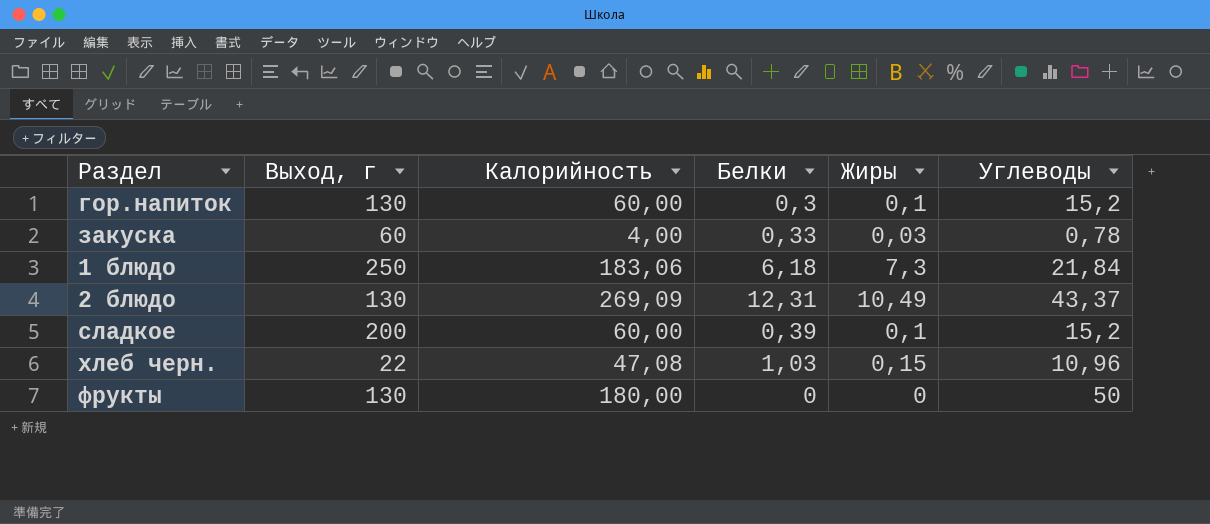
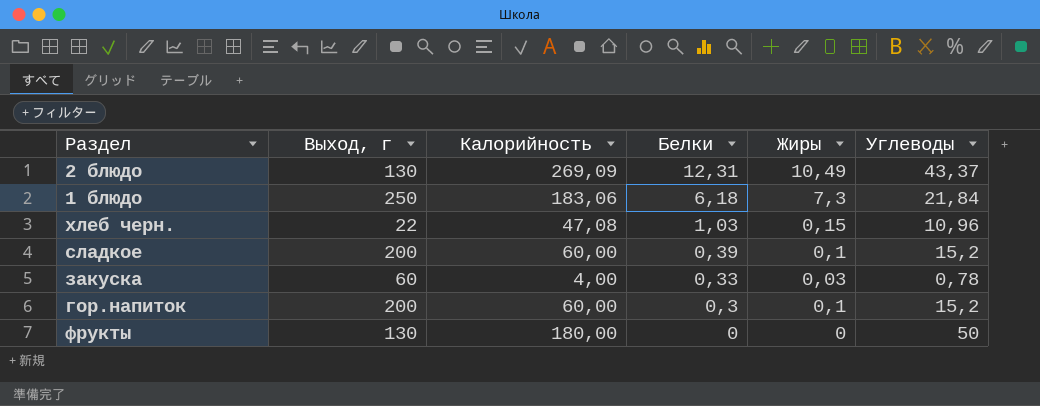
row order: none -> Белки descending
гор.напиток | Выход, г: 130 -> 200

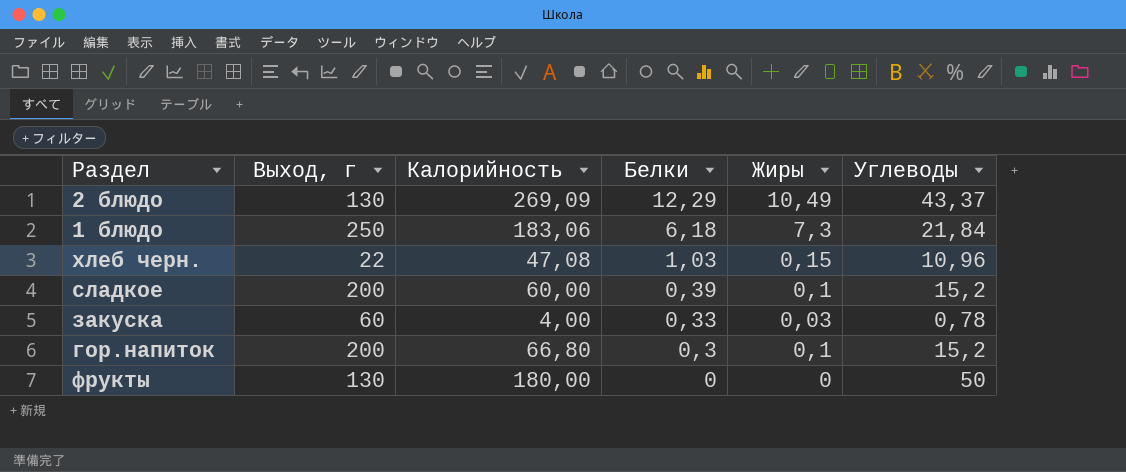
2 блюдо | Белки: 12,31 -> 12,29
гор.напиток | Калорийность: 60,00 -> 66,80

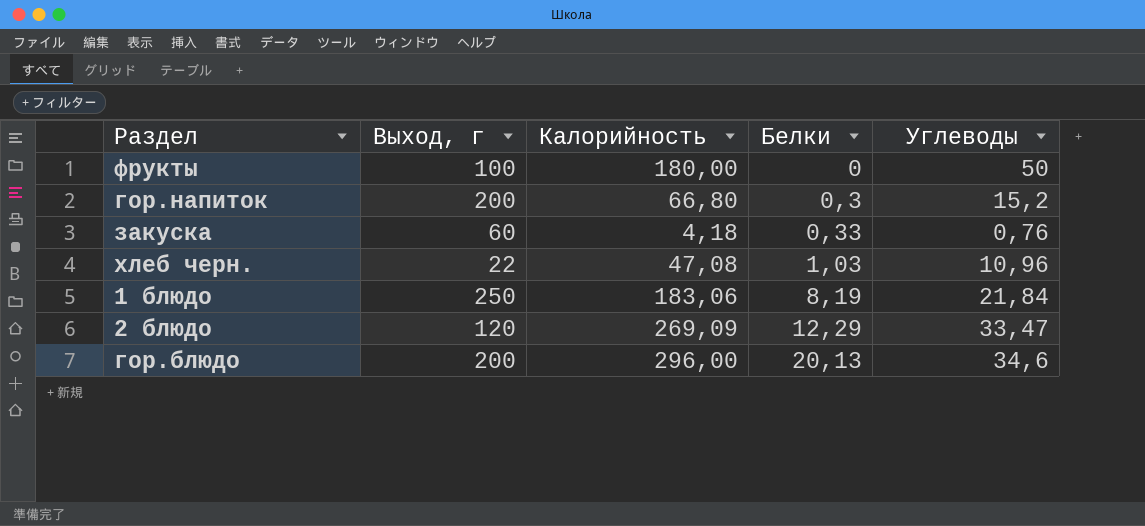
row order: Белки descending -> Белки ascending
column Жиры | position: 5 -> none
row сладкое: 200 | 60,00 | 0,39 | 0,1 | 15,2 -> none
фрукты | Выход, г: 130 -> 100
закуска | Калорийность: 4,00 -> 4,18
закуска | Углеводы: 0,78 -> 0,76
1 блюдо | Белки: 6,18 -> 8,19
2 блюдо | Выход, г: 130 -> 120
2 блюдо | Углеводы: 43,37 -> 33,47
row гор.блюдо: none -> 200 | 296,00 | 20,13 | 34,6

